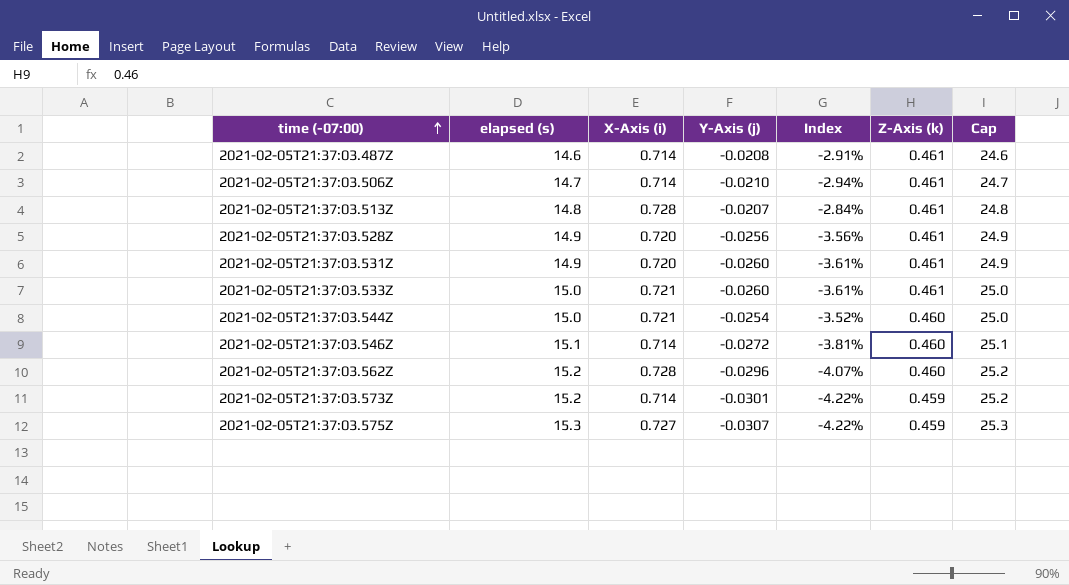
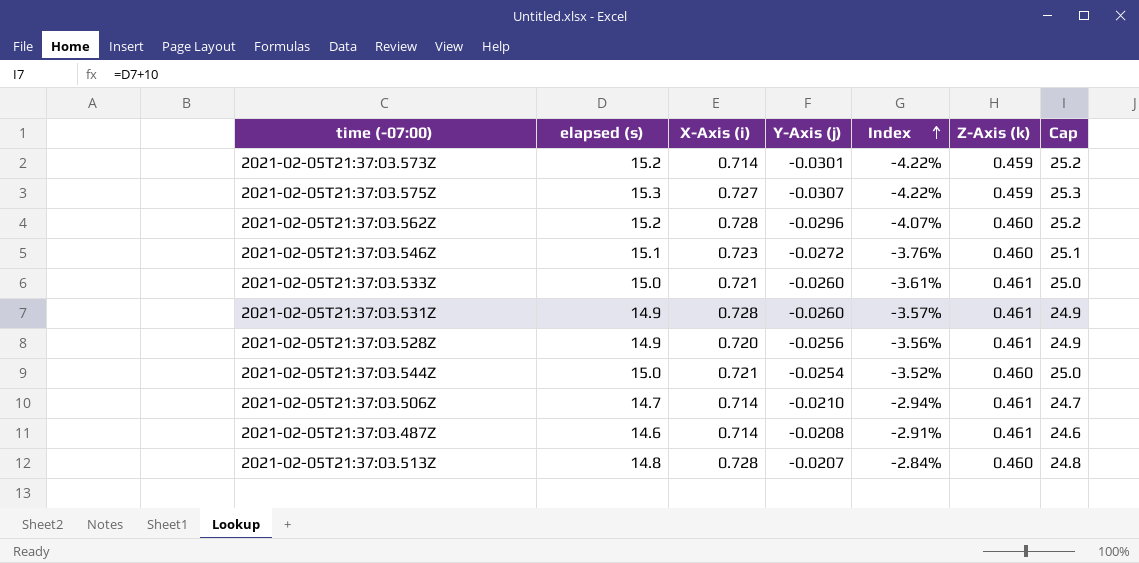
row order: time (-07:00) ascending -> Index ascending
2021-02-05T21:37:03.546Z | X-Axis (i): 0.714 -> 0.723
2021-02-05T21:37:03.546Z | Index: -3.81% -> -3.76%
2021-02-05T21:37:03.531Z | X-Axis (i): 0.720 -> 0.728
2021-02-05T21:37:03.531Z | Index: -3.61% -> -3.57%
2021-02-05T21:37:03.513Z | Z-Axis (k): 0.461 -> 0.460

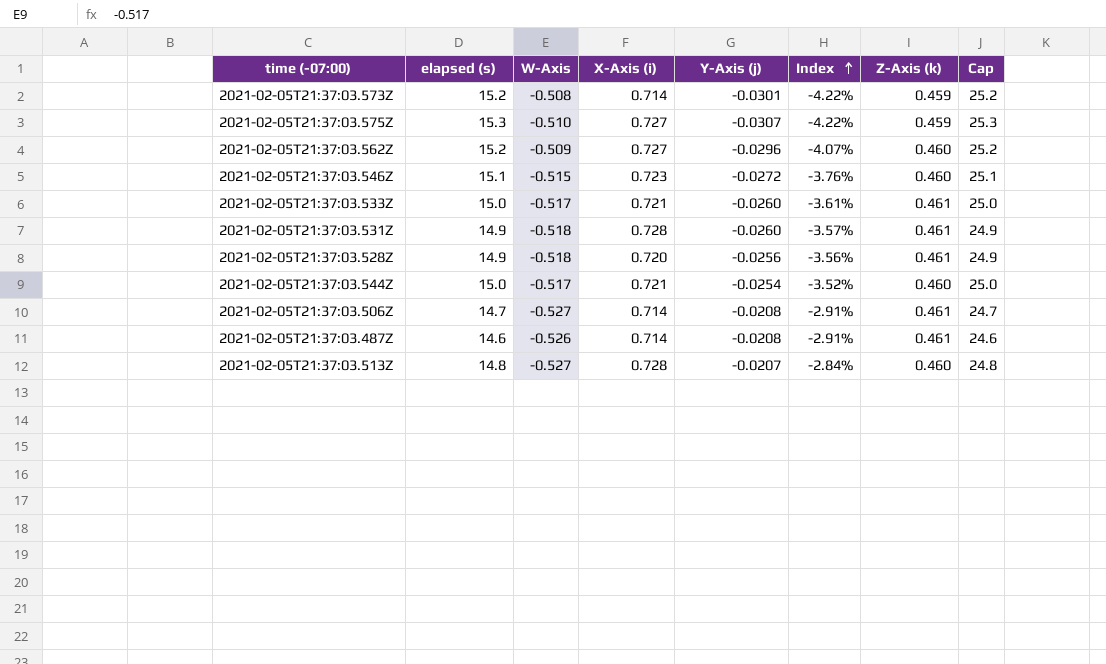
column W-Axis | position: none -> 3
2021-02-05T21:37:03.562Z | X-Axis (i): 0.728 -> 0.727
2021-02-05T21:37:03.506Z | Y-Axis (j): -0.0210 -> -0.0208
2021-02-05T21:37:03.506Z | Index: -2.94% -> -2.91%

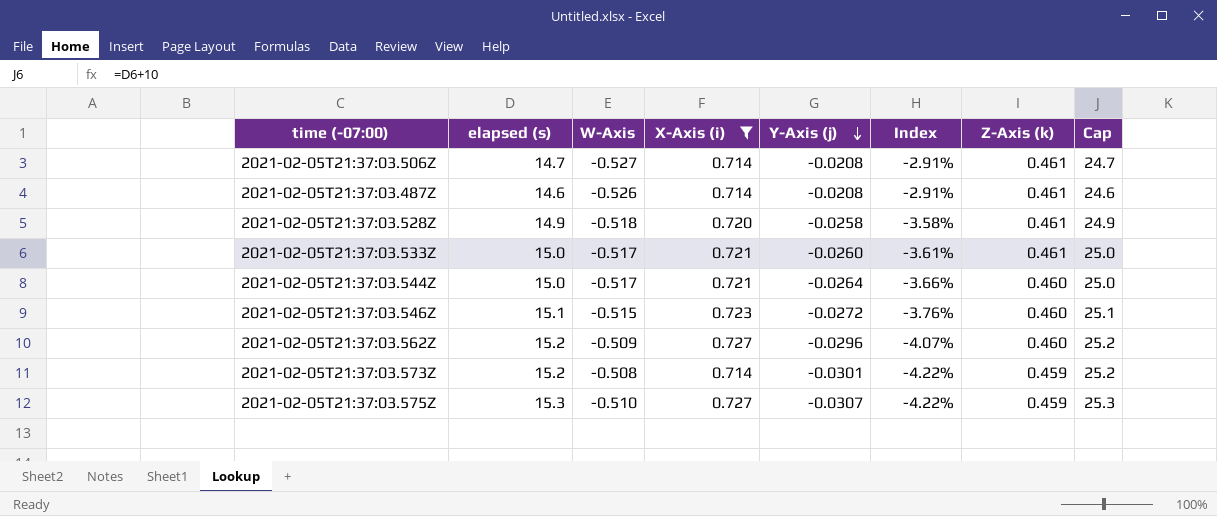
filter: none -> X-Axis (i) != 0.728
row order: Index ascending -> Y-Axis (j) descending
2021-02-05T21:37:03.528Z | Y-Axis (j): -0.0256 -> -0.0258
2021-02-05T21:37:03.528Z | Index: -3.56% -> -3.58%
2021-02-05T21:37:03.544Z | Y-Axis (j): -0.0254 -> -0.0264
2021-02-05T21:37:03.544Z | Index: -3.52% -> -3.66%

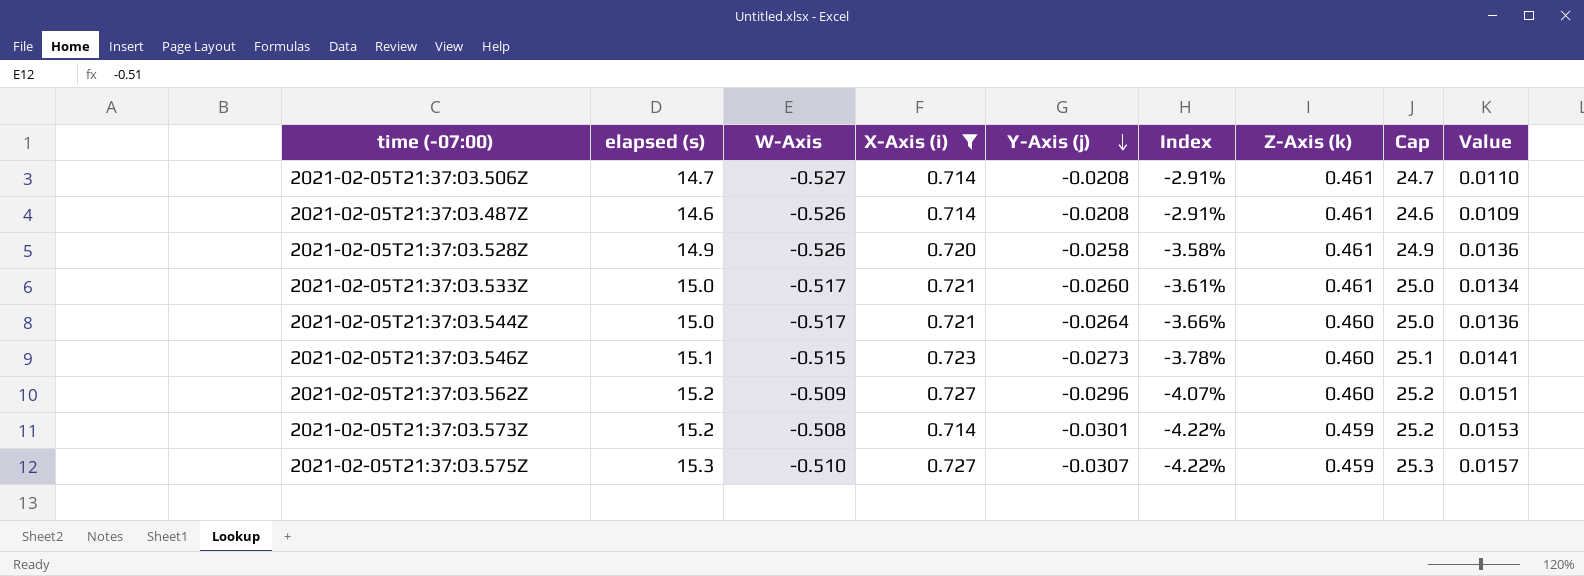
column Value | formula: none -> [W-Axis] * [Y-Axis (j)]
2021-02-05T21:37:03.528Z | W-Axis: -0.518 -> -0.526
2021-02-05T21:37:03.546Z | Y-Axis (j): -0.0272 -> -0.0273
2021-02-05T21:37:03.546Z | Index: -3.76% -> -3.78%

